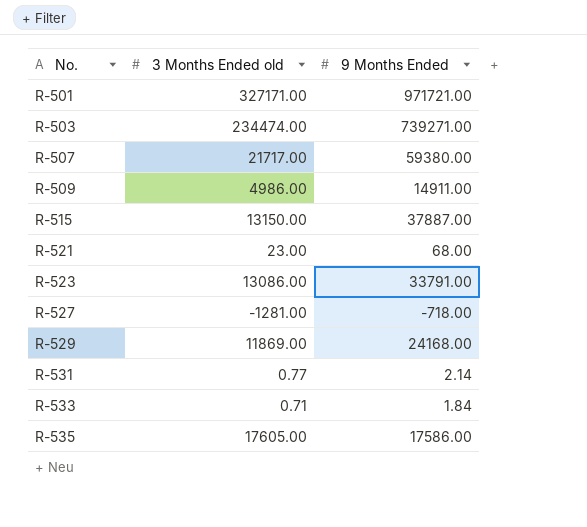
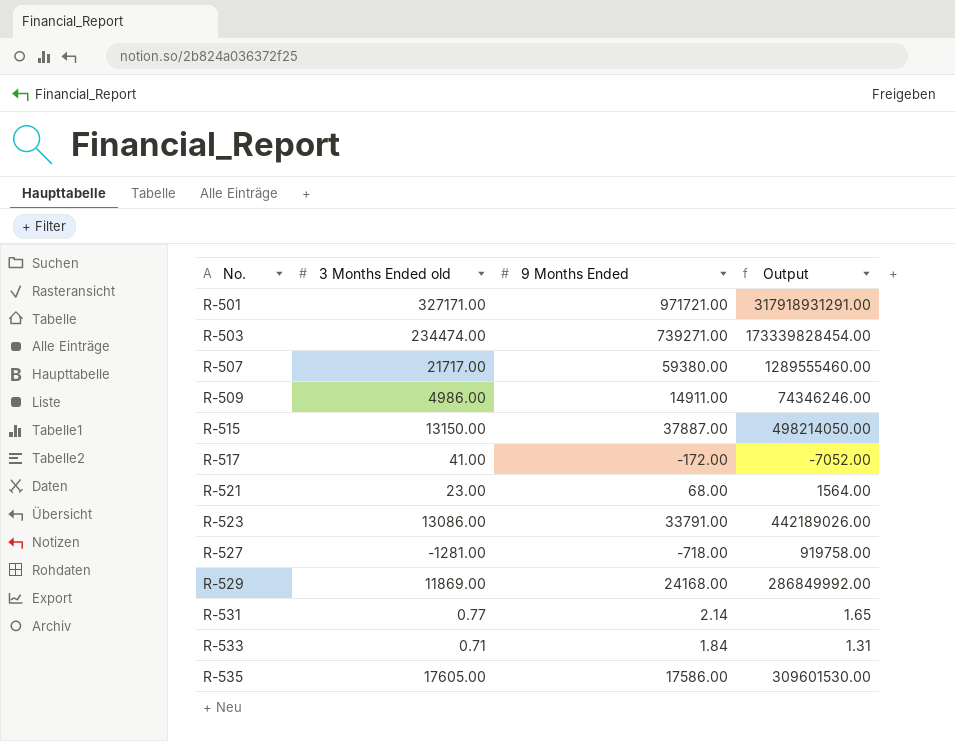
column Output | formula: none -> [3 Months Ended old] * [9 Months Ended]
row R-517: none -> 41.00 | -172.00 | -7052.00

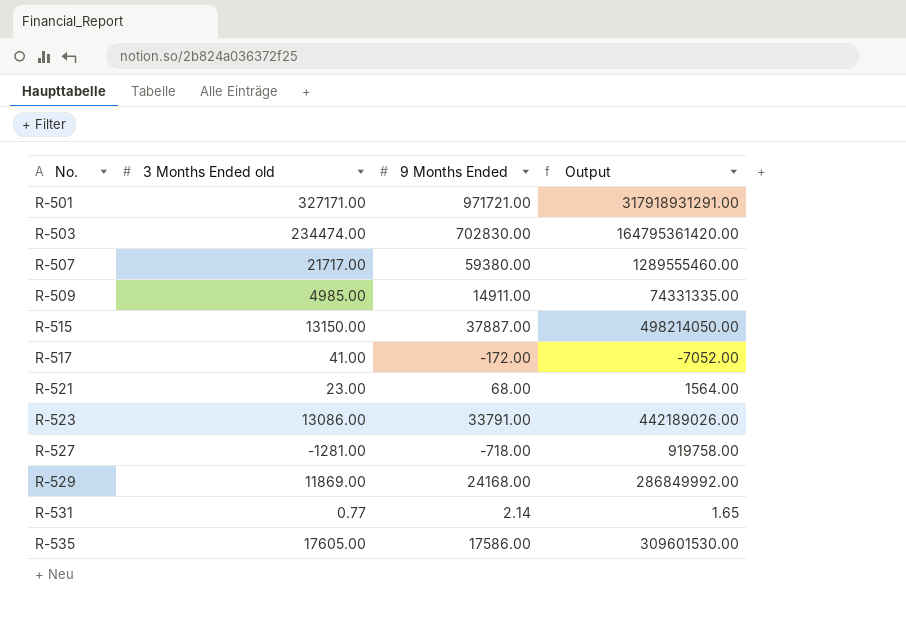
row R-533: 0.71 | 1.84 | 1.31 -> none
R-503 | 9 Months Ended: 739271.00 -> 702830.00
R-503 | Output: 173339828454.00 -> 164795361420.00
R-509 | 3 Months Ended old: 4986.00 -> 4985.00
R-509 | Output: 74346246.00 -> 74331335.00

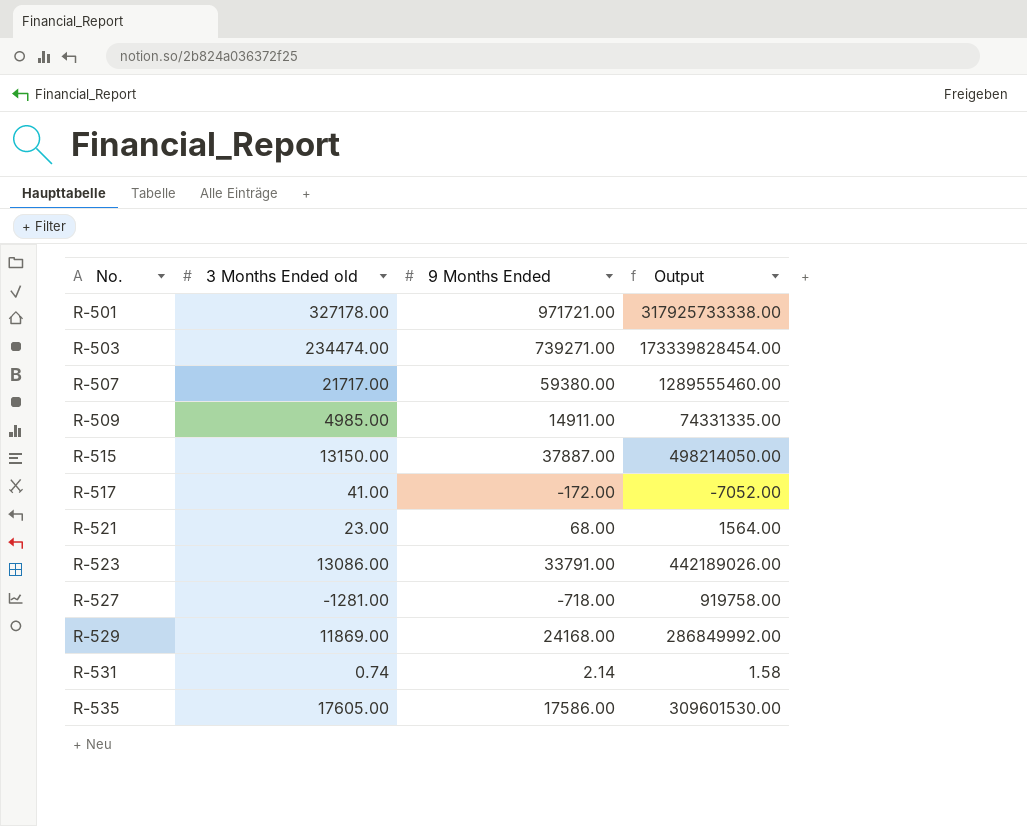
R-501 | 3 Months Ended old: 327171.00 -> 327178.00
R-501 | Output: 317918931291.00 -> 317925733338.00
R-503 | 9 Months Ended: 702830.00 -> 739271.00
R-503 | Output: 164795361420.00 -> 173339828454.00
R-531 | 3 Months Ended old: 0.77 -> 0.74
R-531 | Output: 1.65 -> 1.58

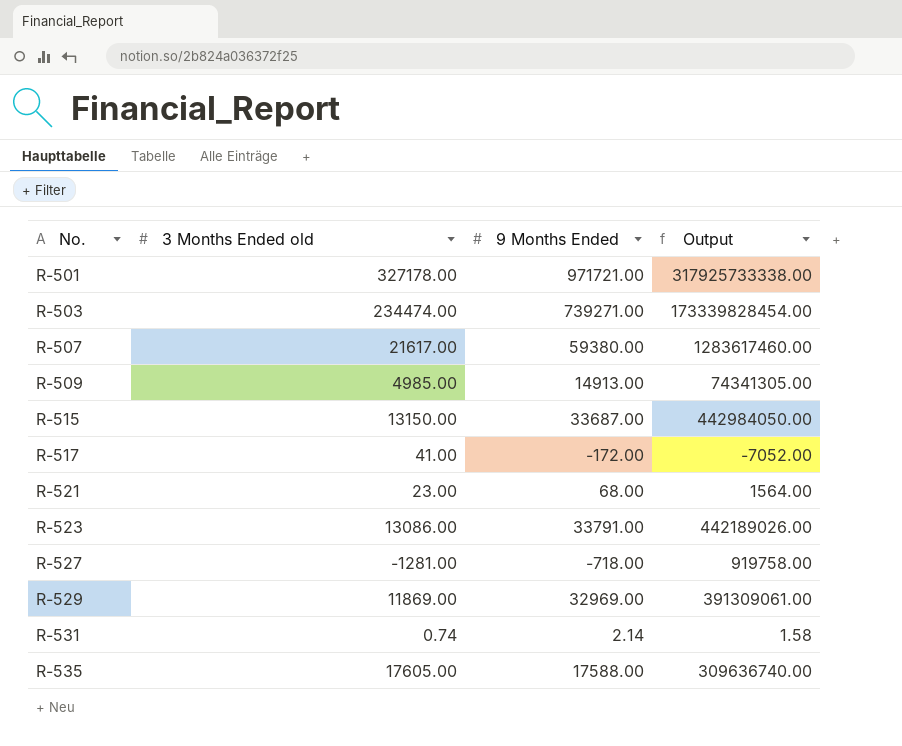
R-507 | 3 Months Ended old: 21717.00 -> 21617.00
R-507 | Output: 1289555460.00 -> 1283617460.00
R-509 | 9 Months Ended: 14911.00 -> 14913.00
R-509 | Output: 74331335.00 -> 74341305.00
R-515 | 9 Months Ended: 37887.00 -> 33687.00
R-515 | Output: 498214050.00 -> 442984050.00
R-529 | 9 Months Ended: 24168.00 -> 32969.00
R-529 | Output: 286849992.00 -> 391309061.00
R-535 | 9 Months Ended: 17586.00 -> 17588.00
R-535 | Output: 309601530.00 -> 309636740.00

